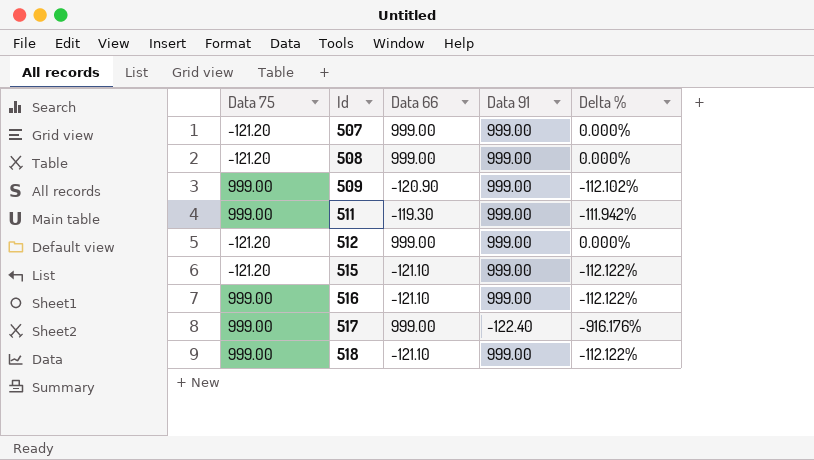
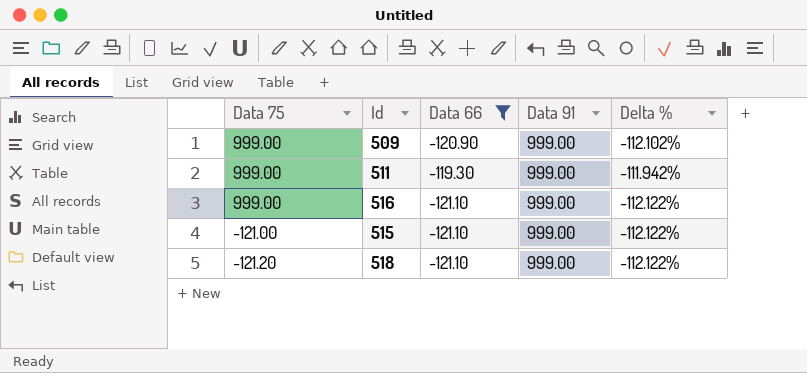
filter: none -> Data 66 != 999.00
row order: Id ascending -> Data 75 descending
515 | Data 75: -121.20 -> -121.00
518 | Data 75: 999.00 -> -121.20

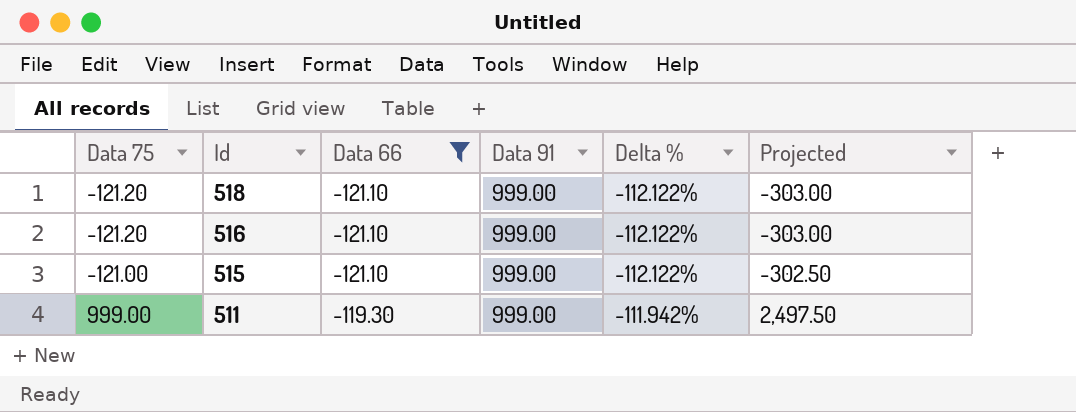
row order: Data 75 descending -> Data 75 ascending
column Projected | formula: none -> [Data 75] * 2.5
row 509: 999.00 | -120.90 | 999.00 | -112.102% -> none
516 | Data 75: 999.00 -> -121.20

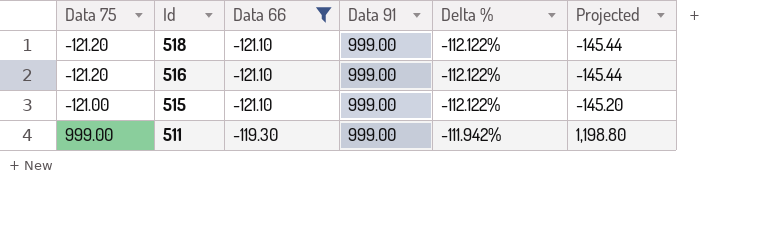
column Projected | formula: [Data 75] * 2.5 -> [Data 75] * 1.2

